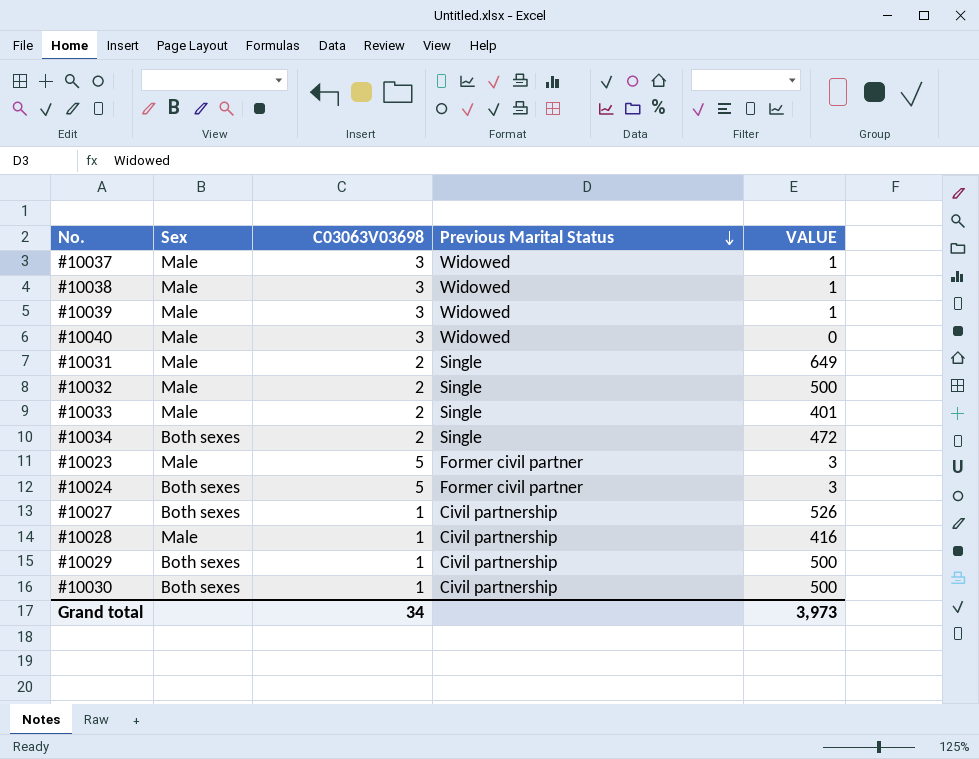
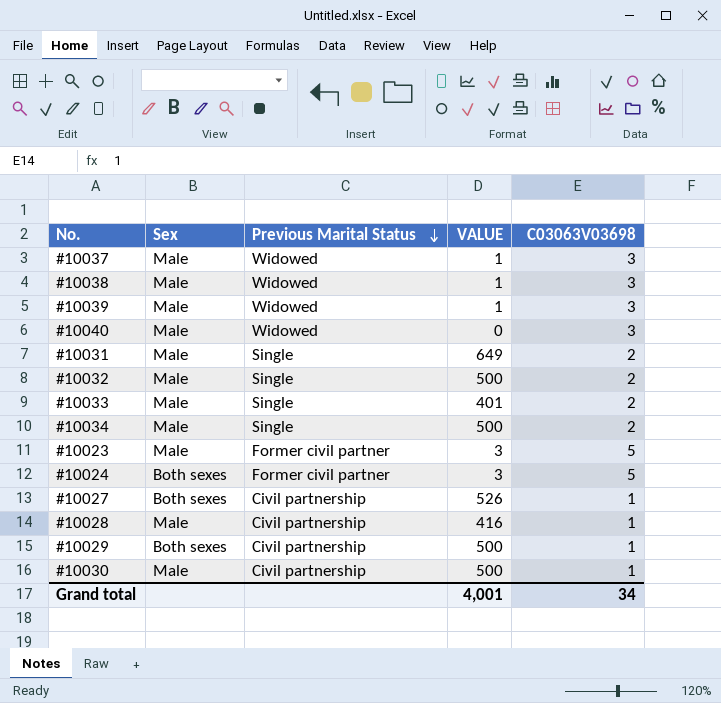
column C03063V03698 | position: 3 -> 5
#10034 | Sex: Both sexes -> Male
#10034 | VALUE: 472 -> 500
#10030 | Sex: Both sexes -> Male
Grand total | VALUE: 3,973 -> 4,001

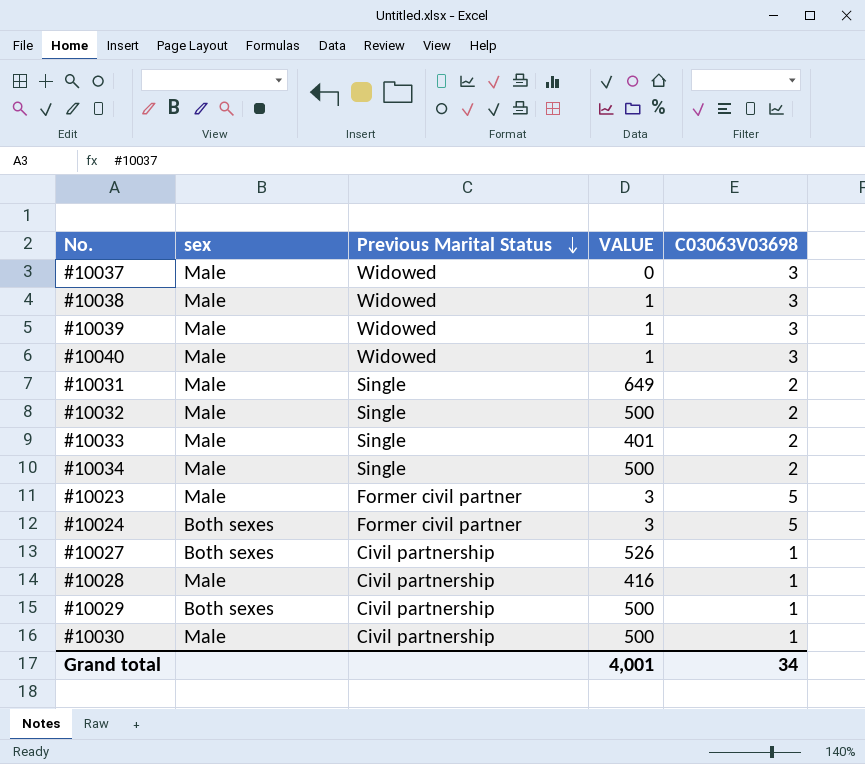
column name: Sex -> sex
#10037 | VALUE: 1 -> 0
#10040 | VALUE: 0 -> 1

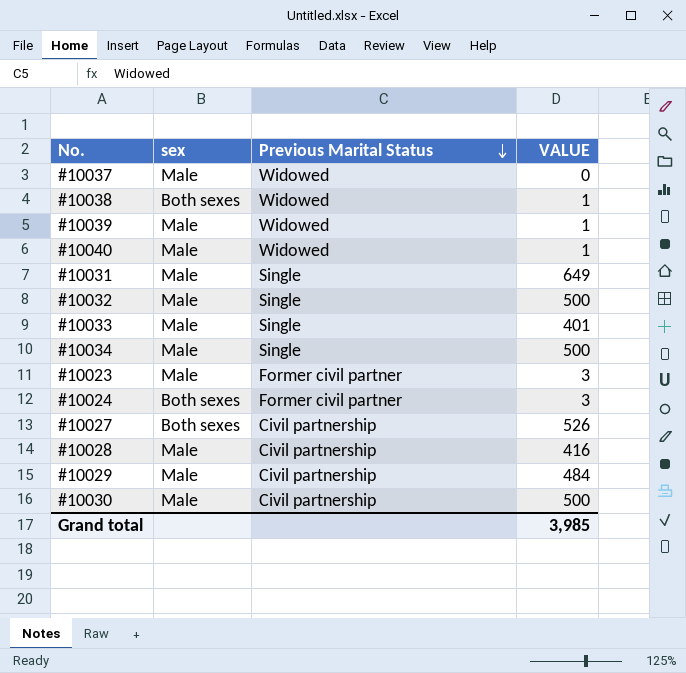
column C03063V03698 | position: 5 -> none
#10038 | sex: Male -> Both sexes
#10029 | sex: Both sexes -> Male
#10029 | VALUE: 500 -> 484
Grand total | VALUE: 4,001 -> 3,985

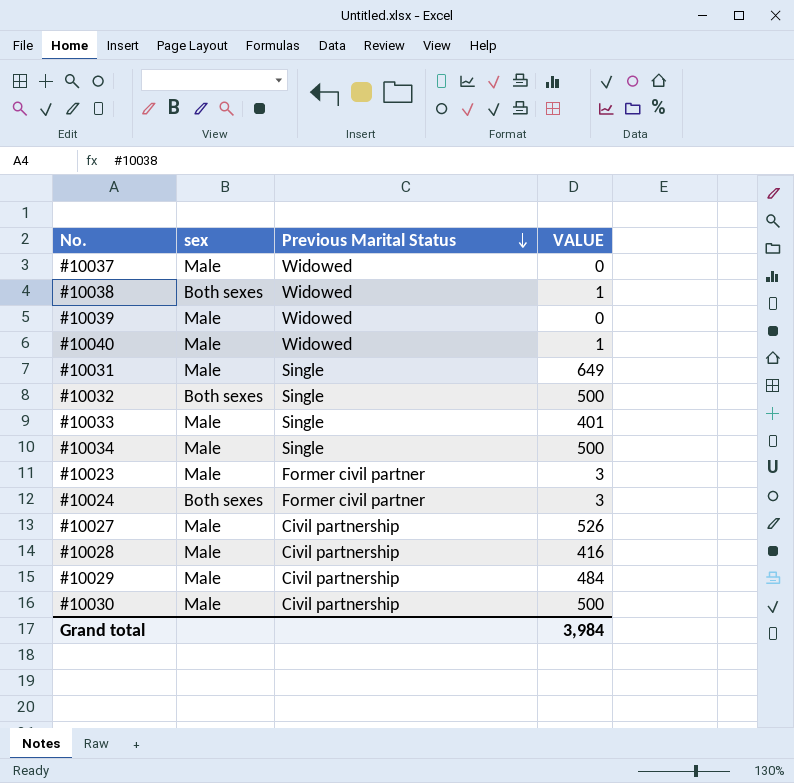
#10039 | VALUE: 1 -> 0
#10032 | sex: Male -> Both sexes
#10027 | sex: Both sexes -> Male
Grand total | VALUE: 3,985 -> 3,984

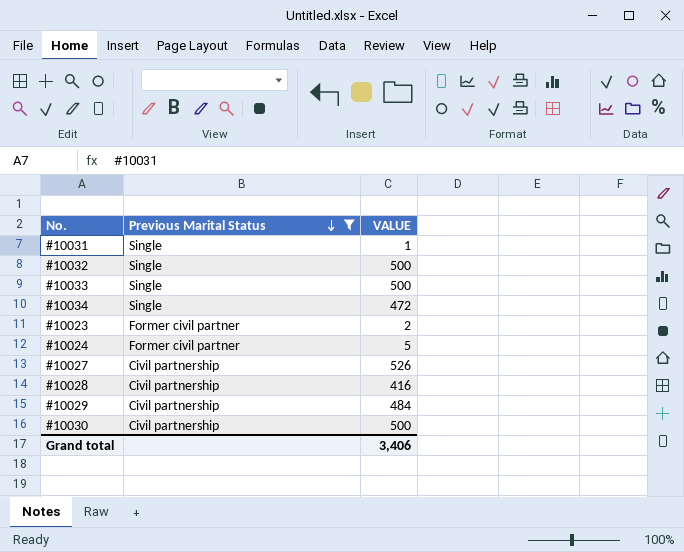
filter: none -> Previous Marital Status != Widowed
column sex | position: 2 -> none
#10031 | VALUE: 649 -> 1
#10033 | VALUE: 401 -> 500
#10034 | VALUE: 500 -> 472
#10023 | VALUE: 3 -> 2
#10024 | VALUE: 3 -> 5
Grand total | VALUE: 3,984 -> 3,406

